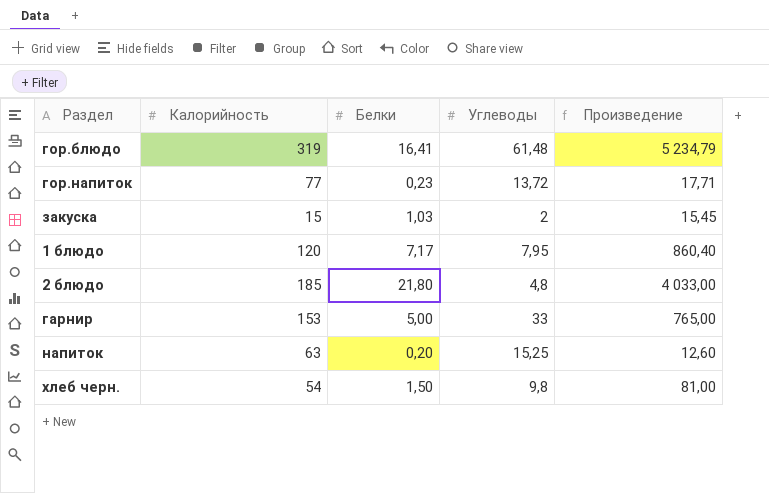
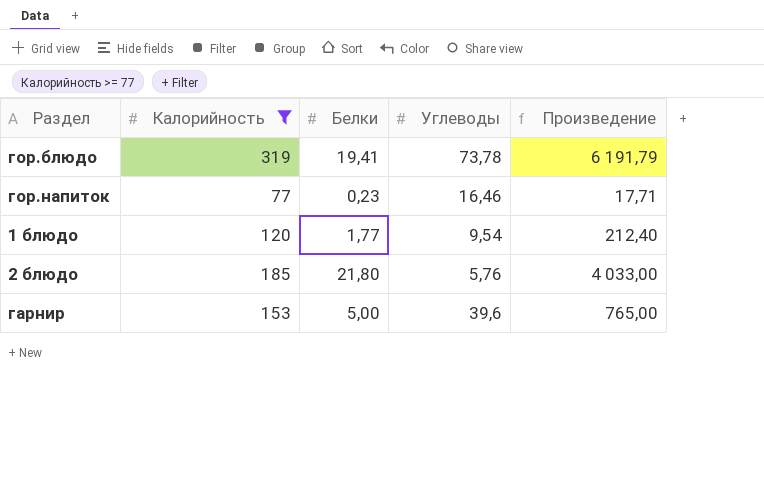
filter: none -> Калорийность >= 77
гор.блюдо | Белки: 16,41 -> 19,41
гор.блюдо | Углеводы: 61,48 -> 73,78
гор.блюдо | Произведение: 5 234,79 -> 6 191,79
гор.напиток | Углеводы: 13,72 -> 16,46
1 блюдо | Белки: 7,17 -> 1,77
1 блюдо | Углеводы: 7,95 -> 9,54
1 блюдо | Произведение: 860,40 -> 212,40
2 блюдо | Углеводы: 4,8 -> 5,76
гарнир | Углеводы: 33 -> 39,6

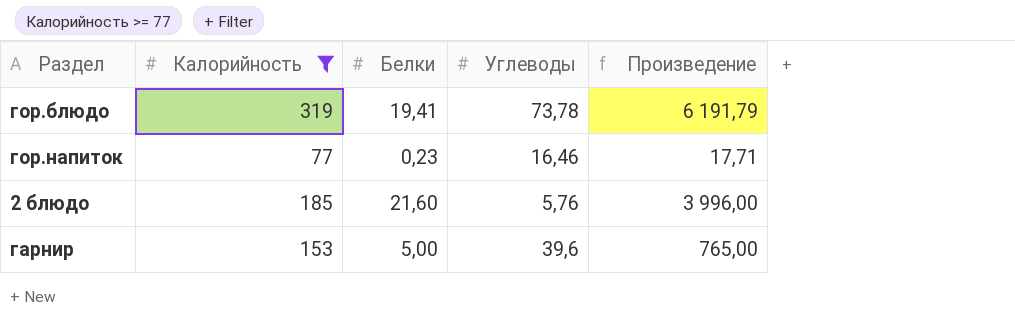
row 1 блюдо: 120 | 1,77 | 9,54 | 212,40 -> none
2 блюдо | Белки: 21,80 -> 21,60
2 блюдо | Произведение: 4 033,00 -> 3 996,00

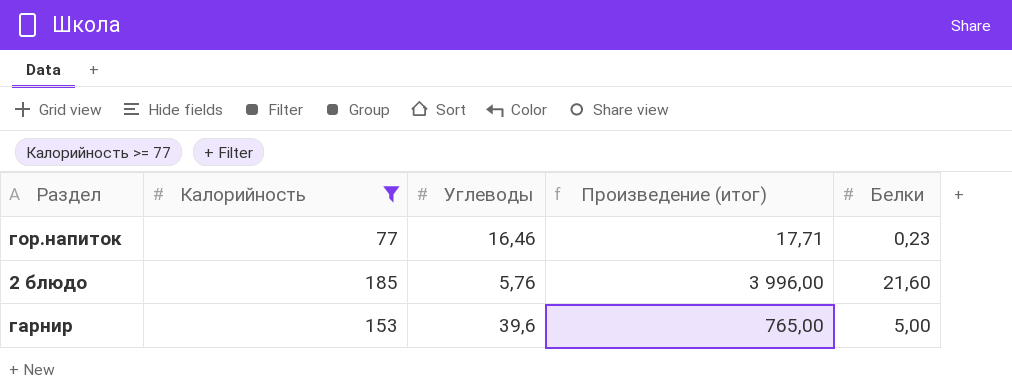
column name: Произведение -> Произведение (итог)
column Белки | position: 3 -> 5
row гор.блюдо: 319 | 19,41 | 73,78 | 6 191,79 -> none

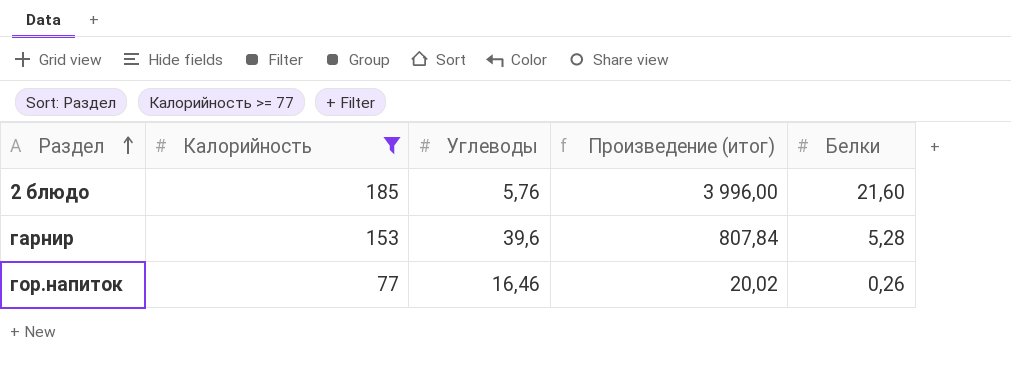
row order: none -> Раздел ascending
гарнир | Произведение (итог): 765,00 -> 807,84
гарнир | Белки: 5,00 -> 5,28
гор.напиток | Произведение (итог): 17,71 -> 20,02
гор.напиток | Белки: 0,23 -> 0,26

